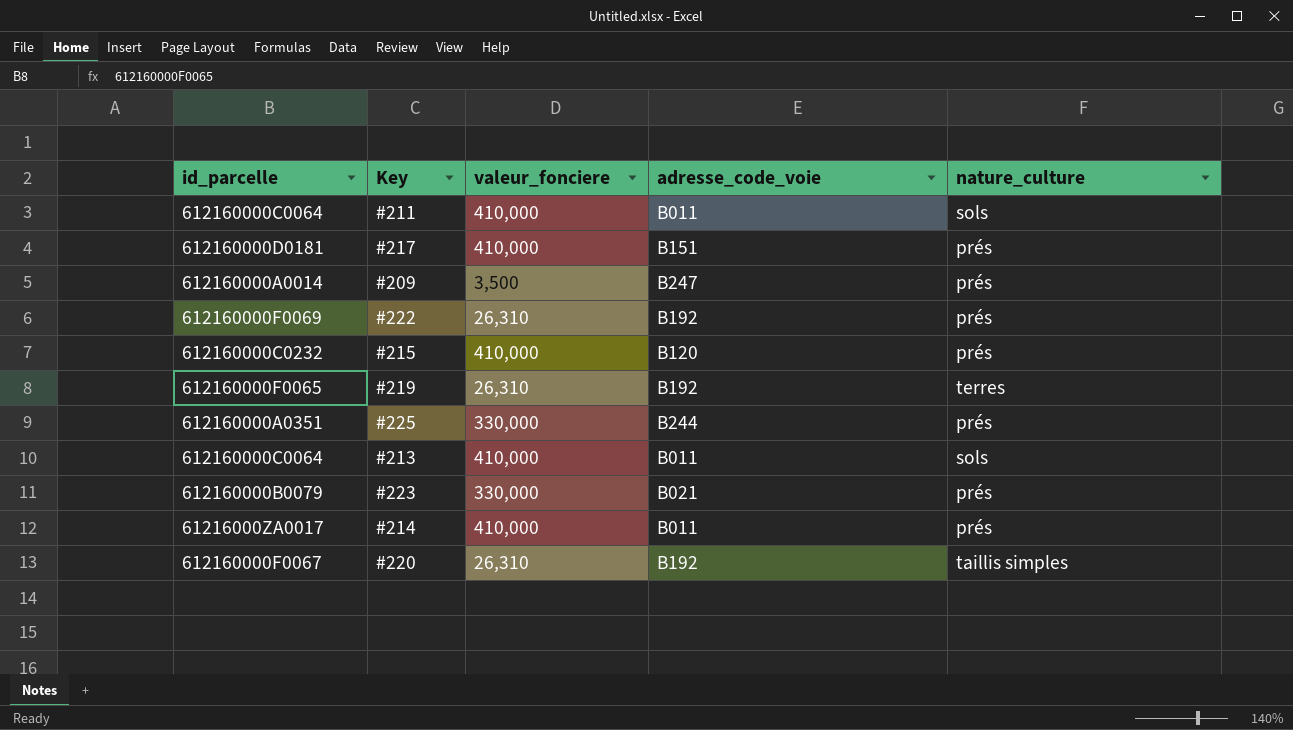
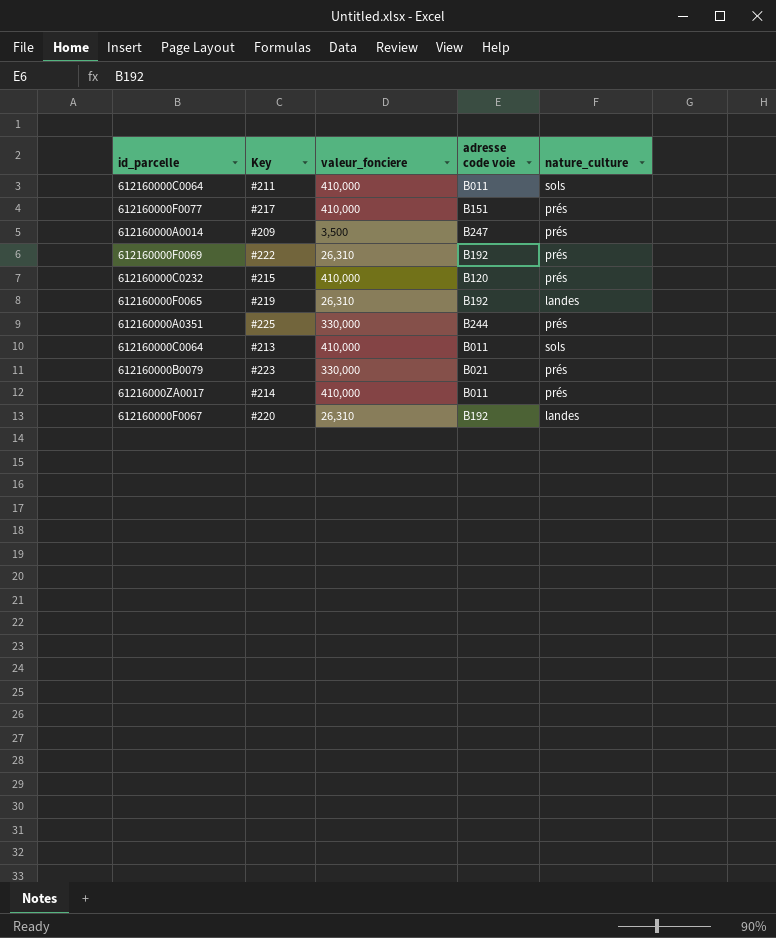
column name: adresse_code_voie -> adresse code voie
#217 | id_parcelle: 612160000D0181 -> 612160000F0077
#219 | nature_culture: terres -> landes
#220 | nature_culture: taillis simples -> landes

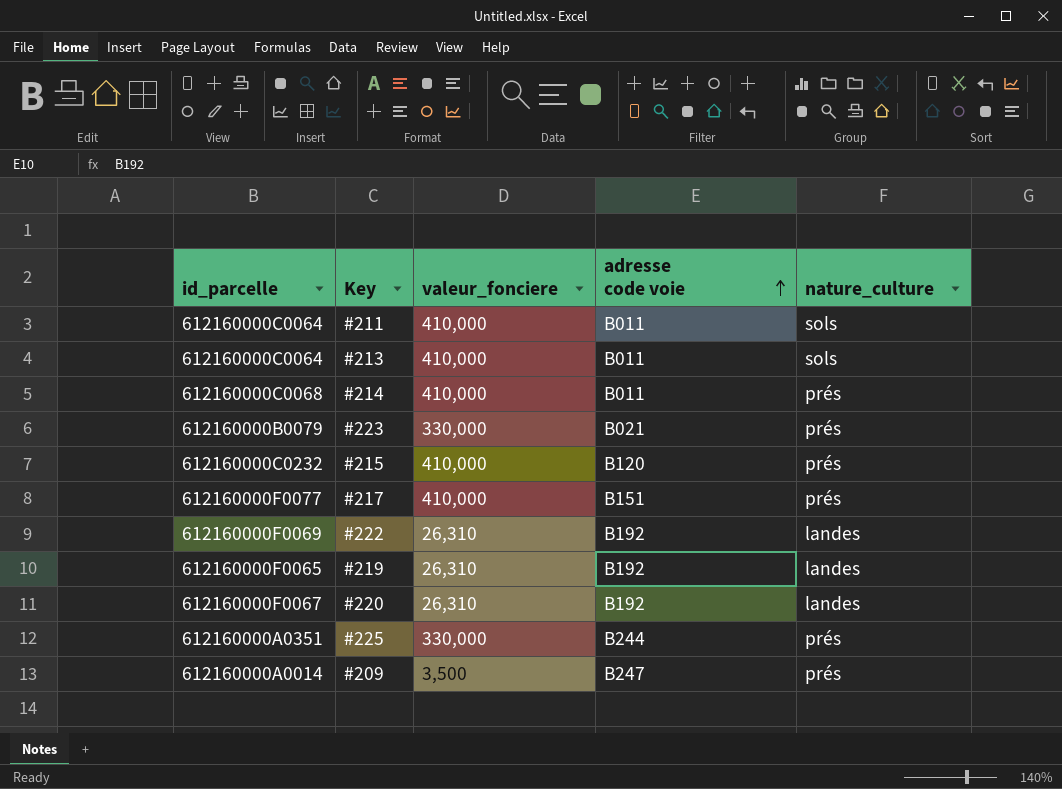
row order: none -> adresse code voie ascending
#214 | id_parcelle: 61216000ZA0017 -> 612160000C0068
#222 | nature_culture: prés -> landes

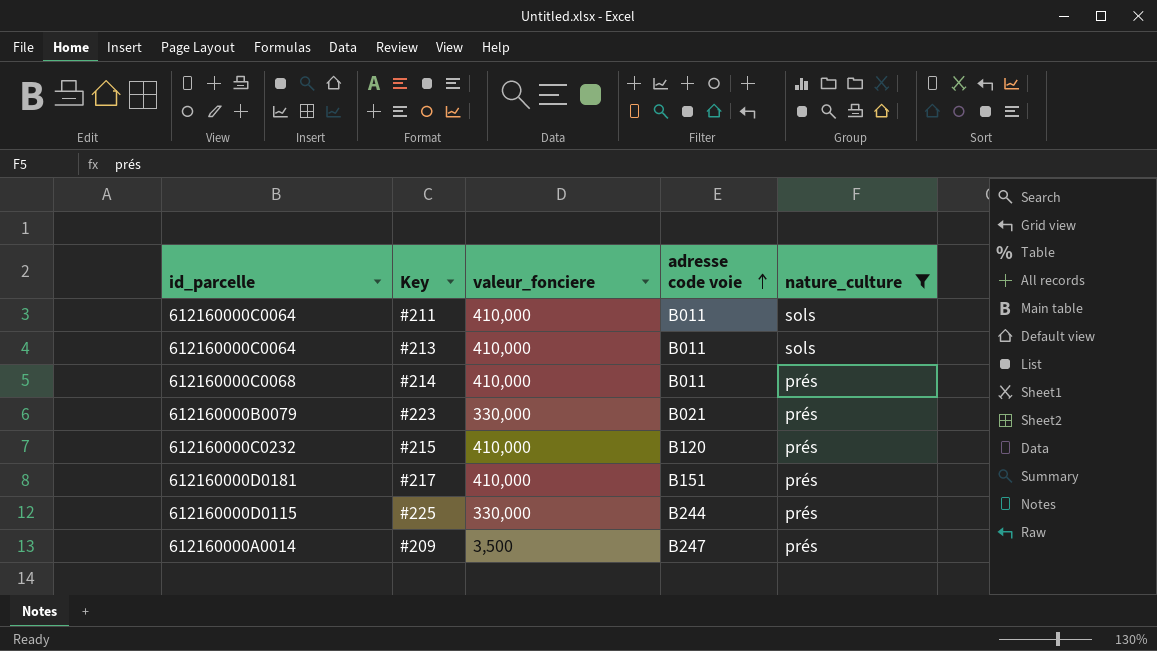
filter: none -> nature_culture != landes
#217 | id_parcelle: 612160000F0077 -> 612160000D0181
#225 | id_parcelle: 612160000A0351 -> 612160000D0115

